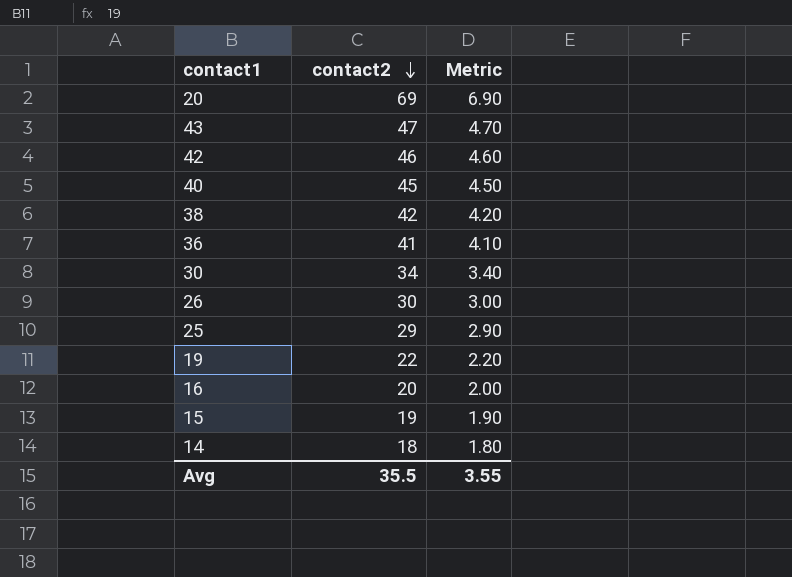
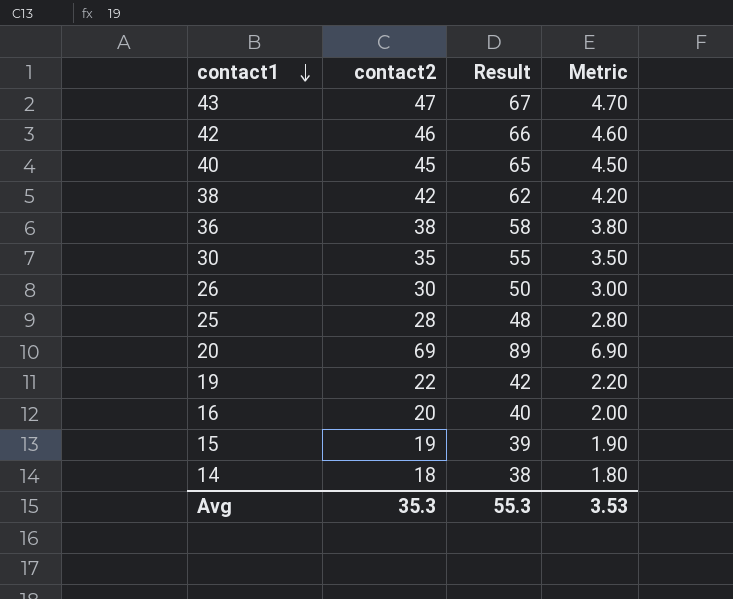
row order: contact2 descending -> contact1 descending
column Result | formula: none -> [contact2] + 20
36 | contact2: 41 -> 38
36 | Metric: 4.10 -> 3.80
30 | contact2: 34 -> 35
30 | Metric: 3.40 -> 3.50
25 | contact2: 29 -> 28
25 | Metric: 2.90 -> 2.80
Avg | contact2: 35.5 -> 35.3
Avg | Metric: 3.55 -> 3.53

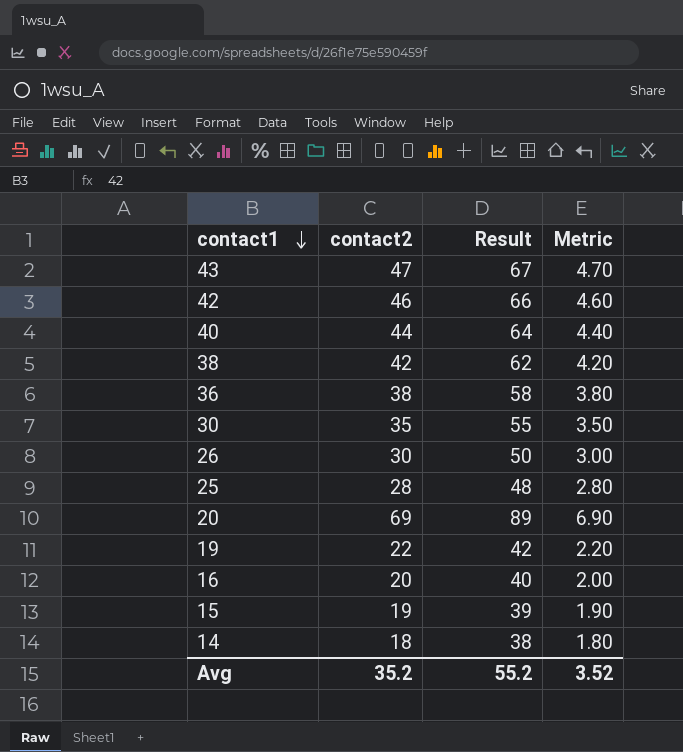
40 | contact2: 45 -> 44
40 | Result: 65 -> 64
40 | Metric: 4.50 -> 4.40
Avg | contact2: 35.3 -> 35.2
Avg | Result: 55.3 -> 55.2
Avg | Metric: 3.53 -> 3.52

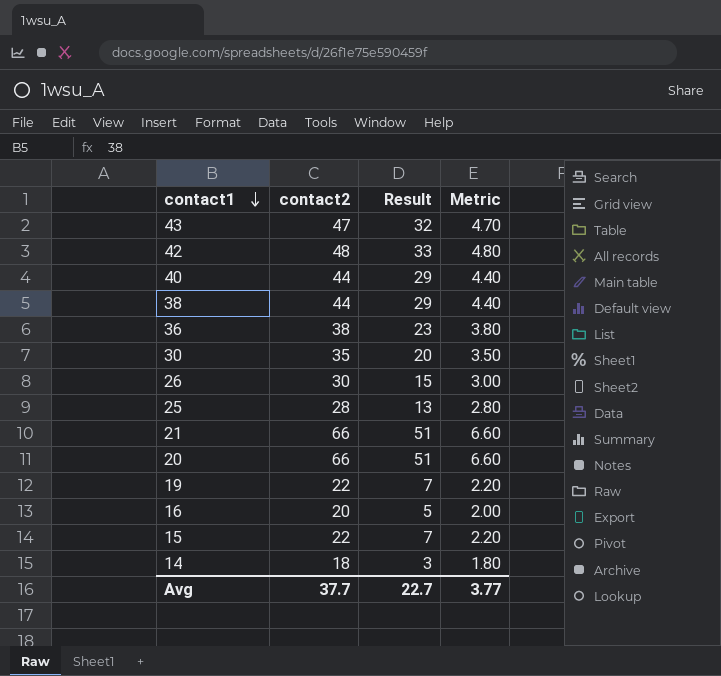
column Result | formula: [contact2] + 20 -> [contact2] - 15
42 | contact2: 46 -> 48
42 | Metric: 4.60 -> 4.80
38 | contact2: 42 -> 44
38 | Metric: 4.20 -> 4.40
row 21: none -> 66 | 51 | 6.60
20 | contact2: 69 -> 66
20 | Metric: 6.90 -> 6.60
15 | contact2: 19 -> 22
15 | Metric: 1.90 -> 2.20
Avg | contact2: 35.2 -> 37.7
Avg | Result: 55.2 -> 22.7
Avg | Metric: 3.52 -> 3.77

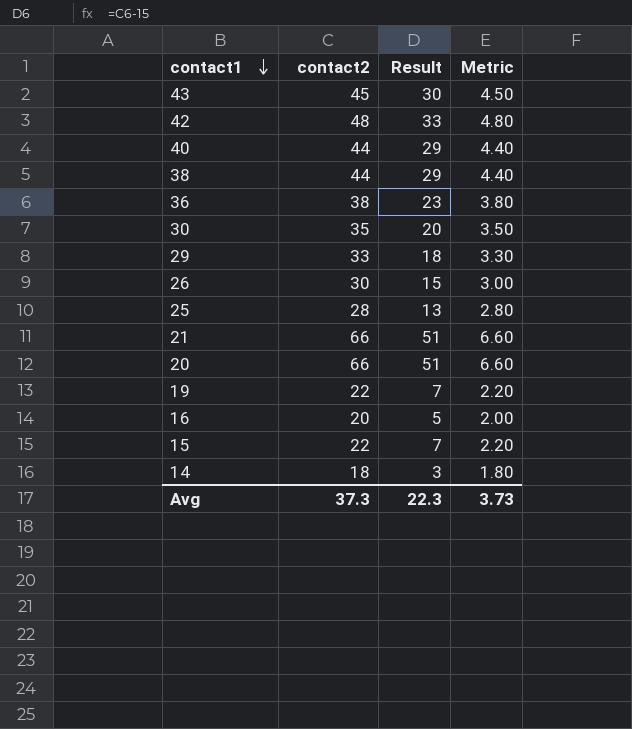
43 | contact2: 47 -> 45
43 | Result: 32 -> 30
43 | Metric: 4.70 -> 4.50
row 29: none -> 33 | 18 | 3.30
Avg | contact2: 37.7 -> 37.3
Avg | Result: 22.7 -> 22.3
Avg | Metric: 3.77 -> 3.73

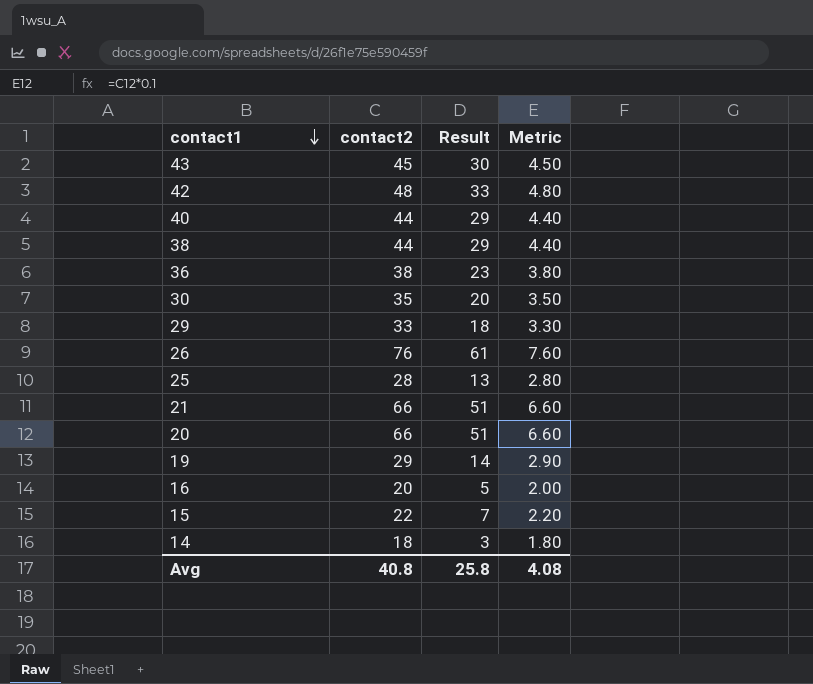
26 | contact2: 30 -> 76
26 | Result: 15 -> 61
26 | Metric: 3.00 -> 7.60
19 | contact2: 22 -> 29
19 | Result: 7 -> 14
19 | Metric: 2.20 -> 2.90
Avg | contact2: 37.3 -> 40.8
Avg | Result: 22.3 -> 25.8
Avg | Metric: 3.73 -> 4.08

